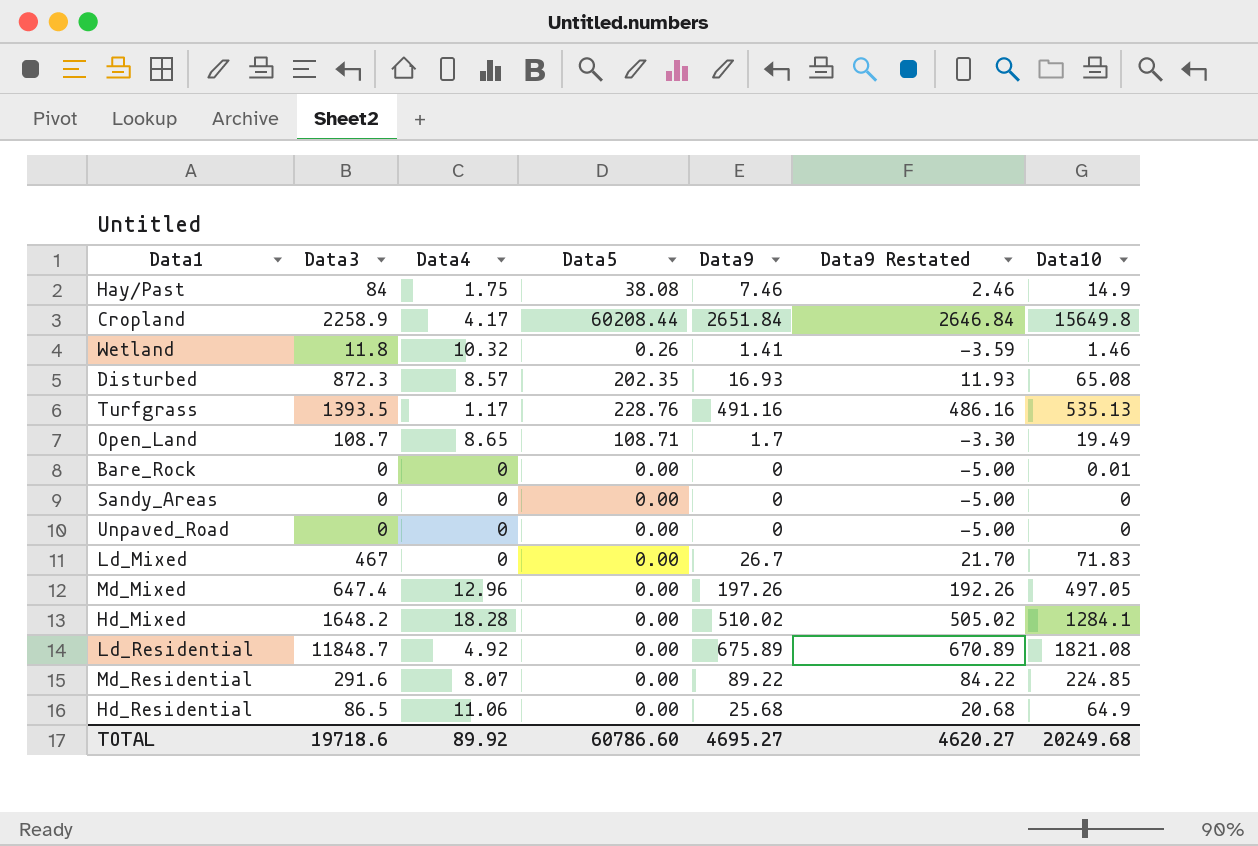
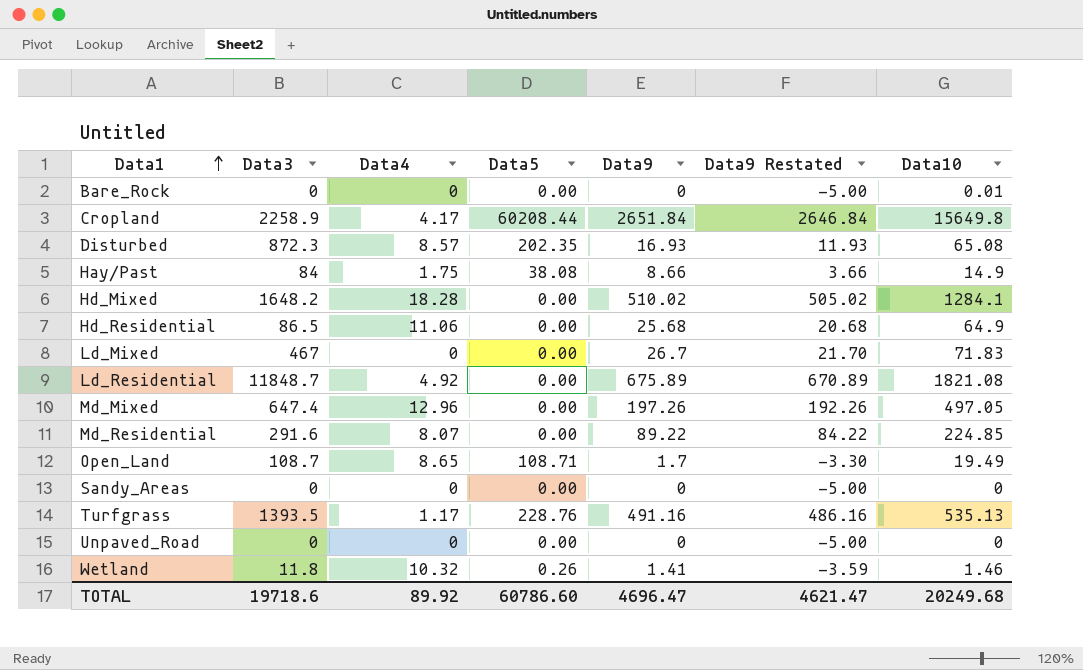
row order: none -> Data1 ascending
Hay/Past | Data9: 7.46 -> 8.66
Hay/Past | Data9 Restated: 2.46 -> 3.66
TOTAL | Data9: 4695.27 -> 4696.47
TOTAL | Data9 Restated: 4620.27 -> 4621.47

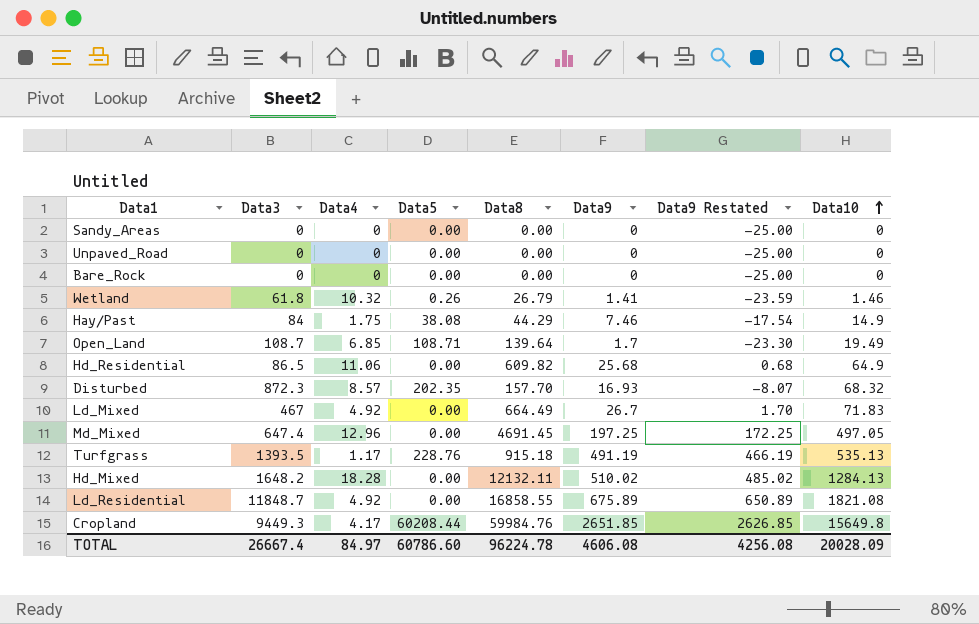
row order: Data1 ascending -> Data10 ascending
column Data8 | position: none -> 5
column Data9 Restated | formula: [Data9] - 5 -> [Data9] - 25
row Md_Residential: 291.6 | 8.07 | 0.00 | 89.22 | 84.22 | 224.85 -> none
Bare_Rock | Data10: 0.01 -> 0
Wetland | Data3: 11.8 -> 61.8
Hay/Past | Data9: 8.66 -> 7.46
Open_Land | Data4: 8.65 -> 6.85
Disturbed | Data10: 65.08 -> 68.32
Ld_Mixed | Data4: 0 -> 4.92
Md_Mixed | Data9: 197.26 -> 197.25
Turfgrass | Data9: 491.16 -> 491.19
Hd_Mixed | Data10: 1284.1 -> 1284.13
Cropland | Data3: 2258.9 -> 9449.3
Cropland | Data9: 2651.84 -> 2651.85
TOTAL | Data3: 19718.6 -> 26667.4
TOTAL | Data4: 89.92 -> 84.97
TOTAL | Data9: 4696.47 -> 4606.08
TOTAL | Data9 Restated: 4621.47 -> 4256.08
TOTAL | Data10: 20249.68 -> 20028.09

